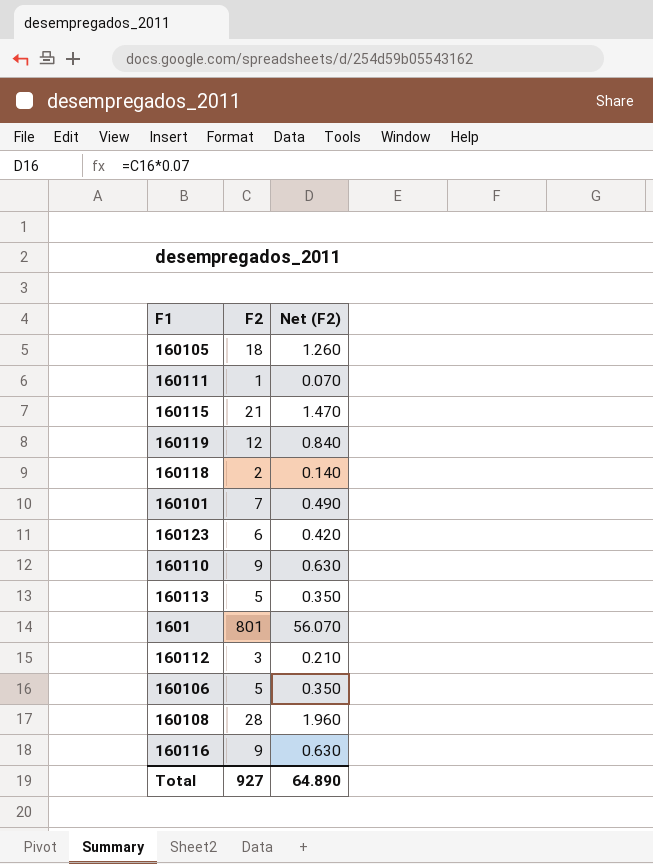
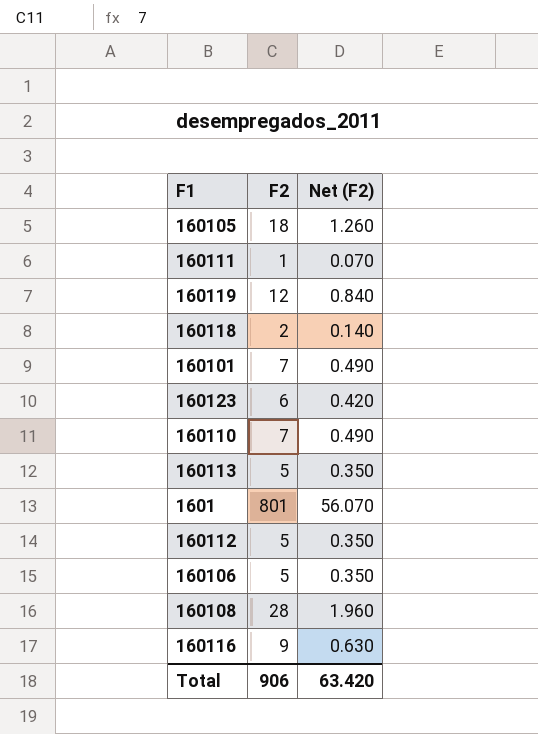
row 160115: 21 | 1.470 -> none
160110 | F2: 9 -> 7
160110 | Net (F2): 0.630 -> 0.490
160112 | F2: 3 -> 5
160112 | Net (F2): 0.210 -> 0.350
Total | F2: 927 -> 906
Total | Net (F2): 64.890 -> 63.420

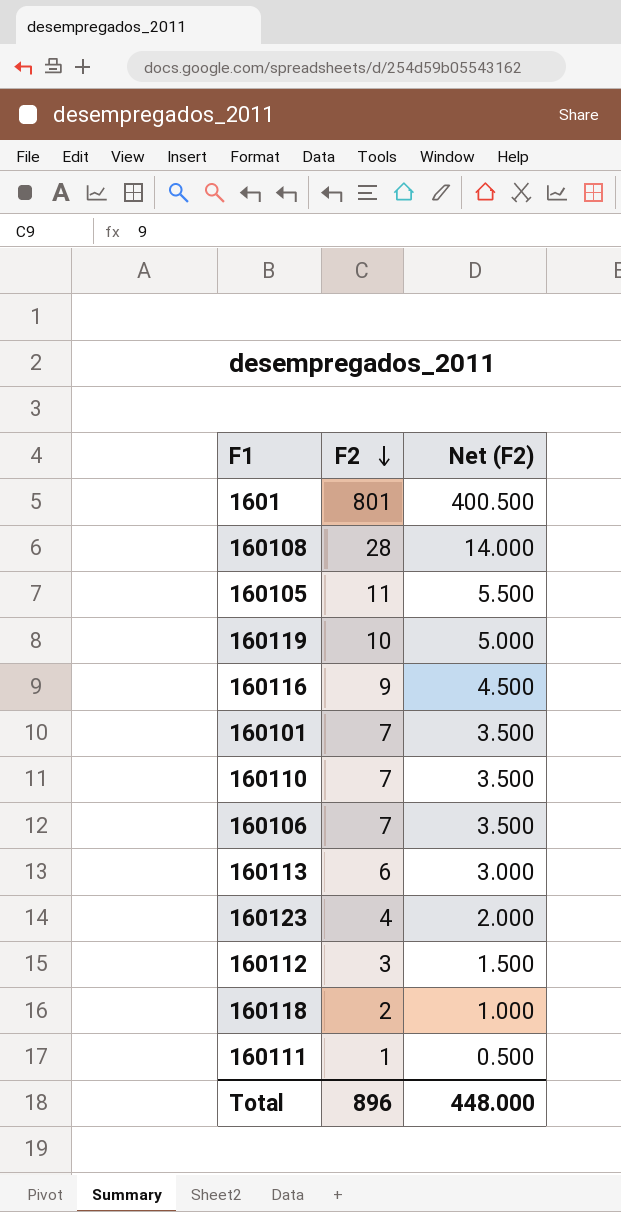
row order: none -> F2 descending
column Net (F2) | formula: [F2] * 0.07 -> [F2] * 0.5
160105 | F2: 18 -> 11
160119 | F2: 12 -> 10
160106 | F2: 5 -> 7
160113 | F2: 5 -> 6
160123 | F2: 6 -> 4
160112 | F2: 5 -> 3
Total | F2: 906 -> 896
Total | Net (F2): 63.420 -> 448.000

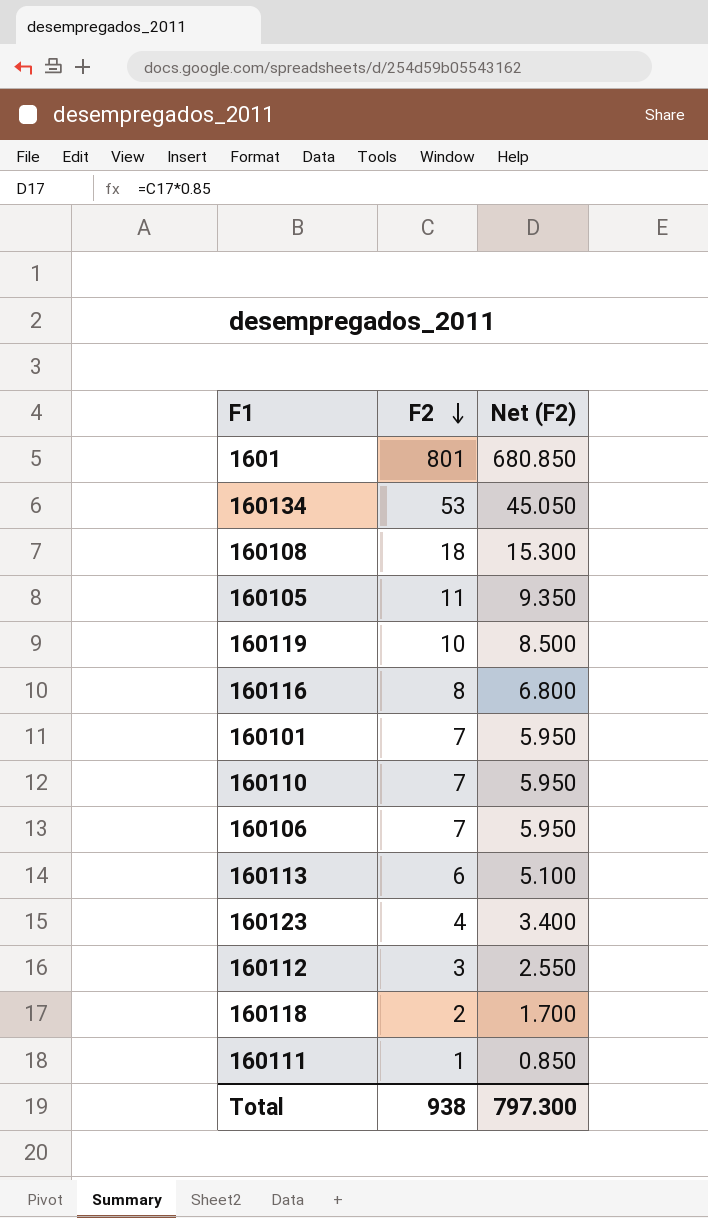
column Net (F2) | formula: [F2] * 0.5 -> [F2] * 0.85
row 160134: none -> 53 | 45.050
160108 | F2: 28 -> 18
160116 | F2: 9 -> 8
Total | F2: 896 -> 938
Total | Net (F2): 448.000 -> 797.300

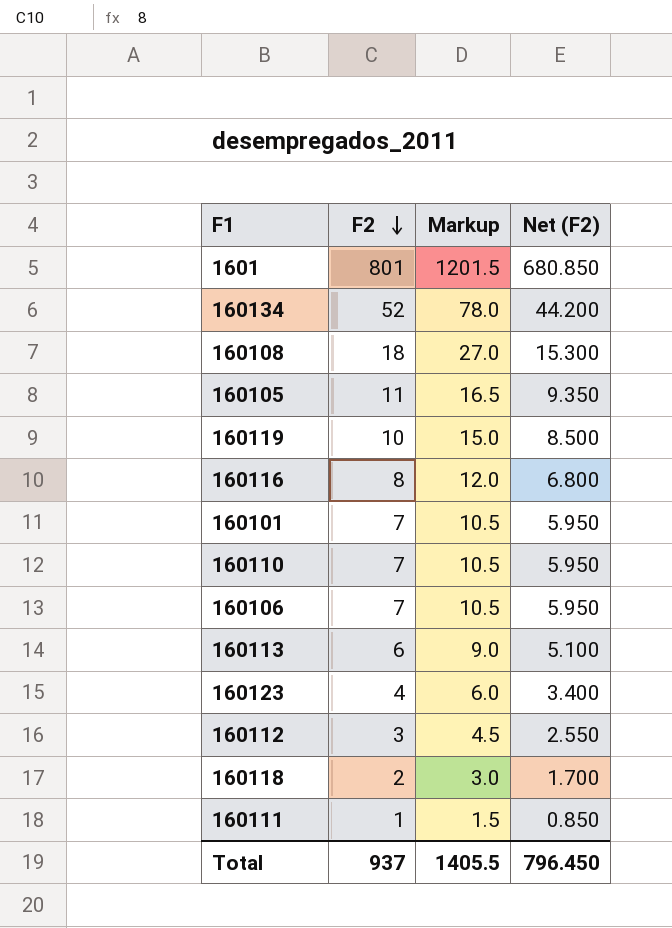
column Markup | formula: none -> [F2] * 1.5
160134 | F2: 53 -> 52
160134 | Net (F2): 45.050 -> 44.200
Total | F2: 938 -> 937
Total | Net (F2): 797.300 -> 796.450

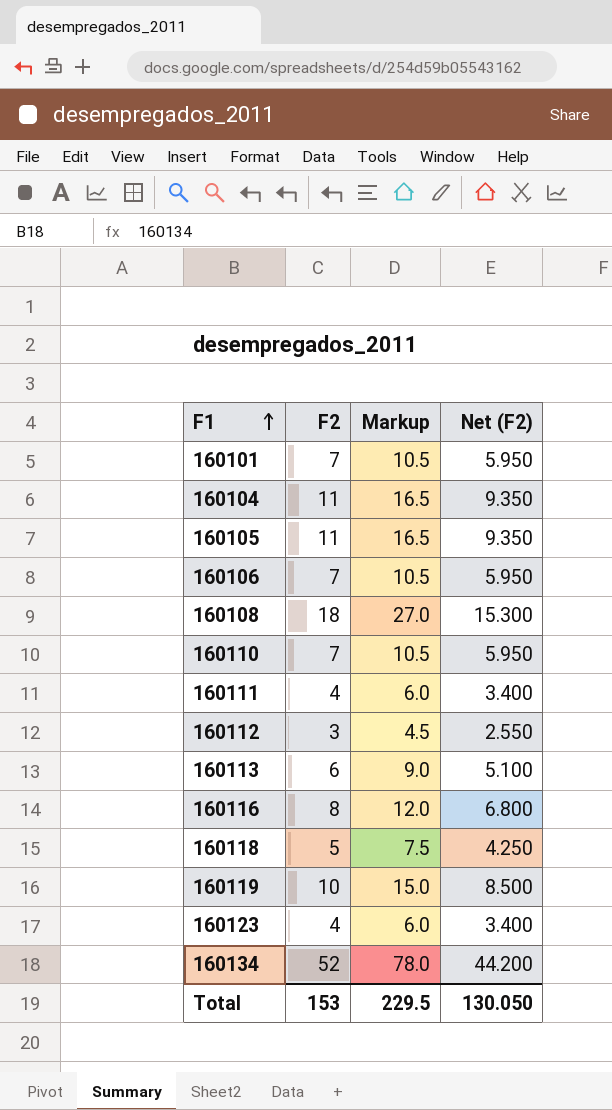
row order: F2 descending -> F1 ascending
row 1601: 801 | 1201.5 | 680.850 -> none
row 160104: none -> 11 | 16.5 | 9.350
160111 | F2: 1 -> 4
160111 | Markup: 1.5 -> 6.0
160111 | Net (F2): 0.850 -> 3.400
160118 | F2: 2 -> 5
160118 | Markup: 3.0 -> 7.5
160118 | Net (F2): 1.700 -> 4.250
Total | F2: 937 -> 153
Total | Markup: 1405.5 -> 229.5
Total | Net (F2): 796.450 -> 130.050

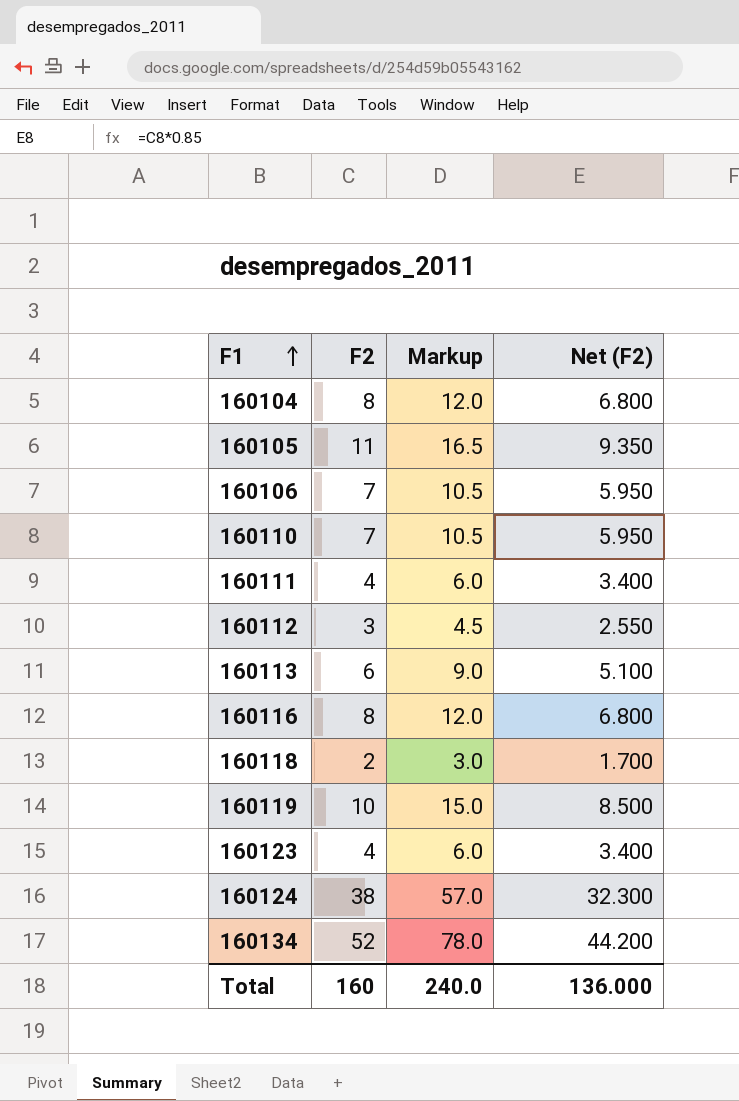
row 160101: 7 | 10.5 | 5.950 -> none
row 160108: 18 | 27.0 | 15.300 -> none
160104 | F2: 11 -> 8
160104 | Markup: 16.5 -> 12.0
160104 | Net (F2): 9.350 -> 6.800
160118 | F2: 5 -> 2
160118 | Markup: 7.5 -> 3.0
160118 | Net (F2): 4.250 -> 1.700
row 160124: none -> 38 | 57.0 | 32.300
Total | F2: 153 -> 160
Total | Markup: 229.5 -> 240.0
Total | Net (F2): 130.050 -> 136.000

